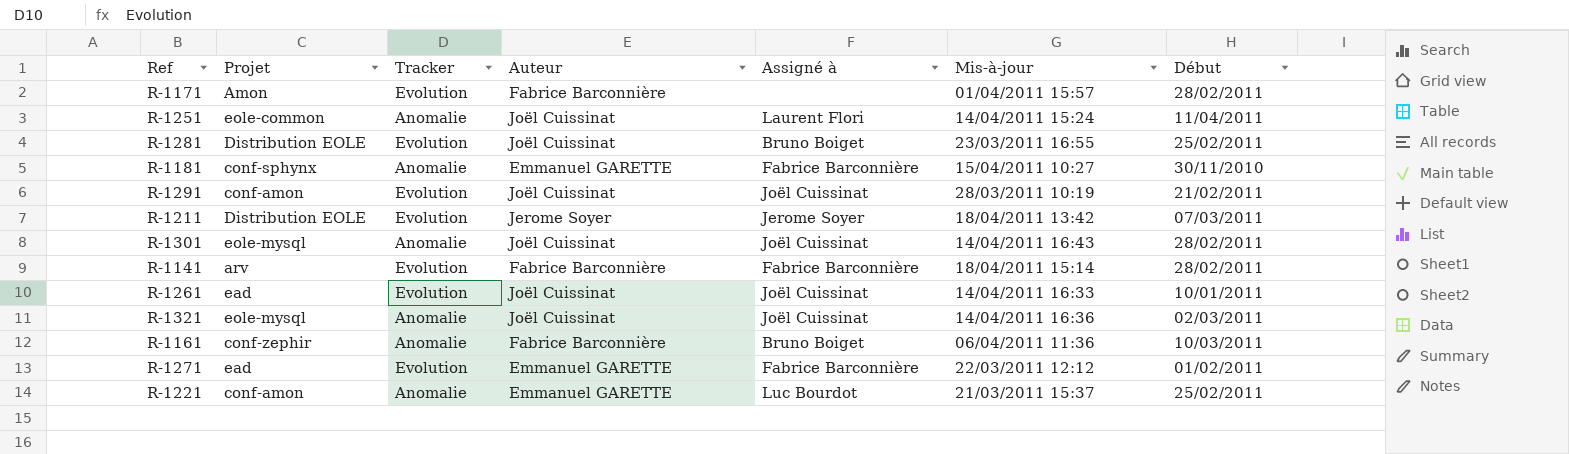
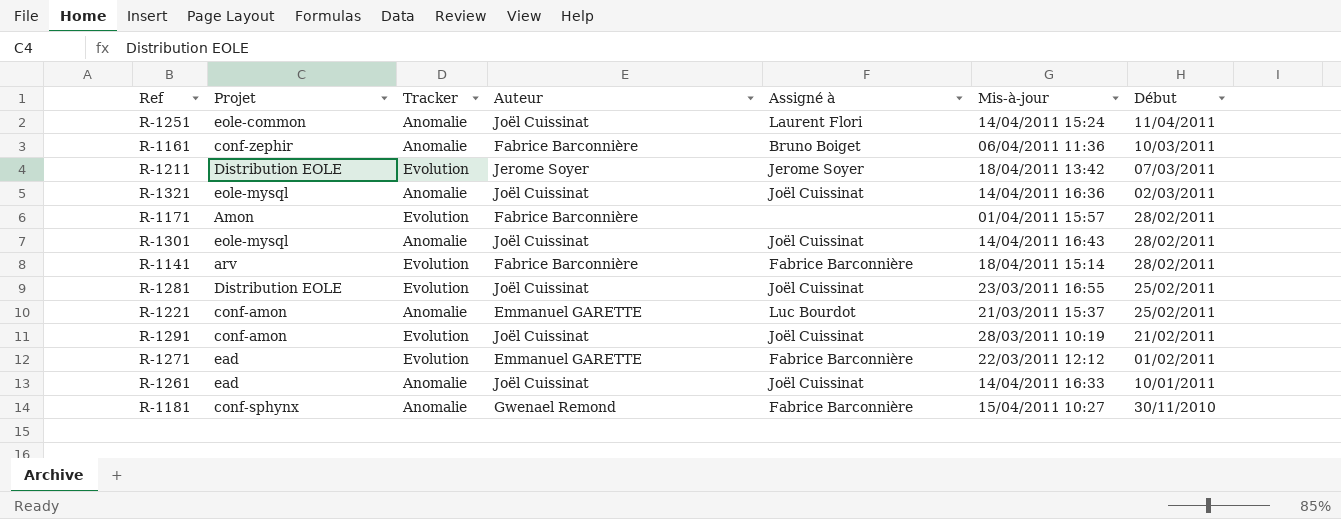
row order: none -> Début descending
R-1281 | Assigné à: Bruno Boiget -> Joël Cuissinat
R-1261 | Tracker: Evolution -> Anomalie
R-1181 | Auteur: Emmanuel GARETTE -> Gwenael Remond

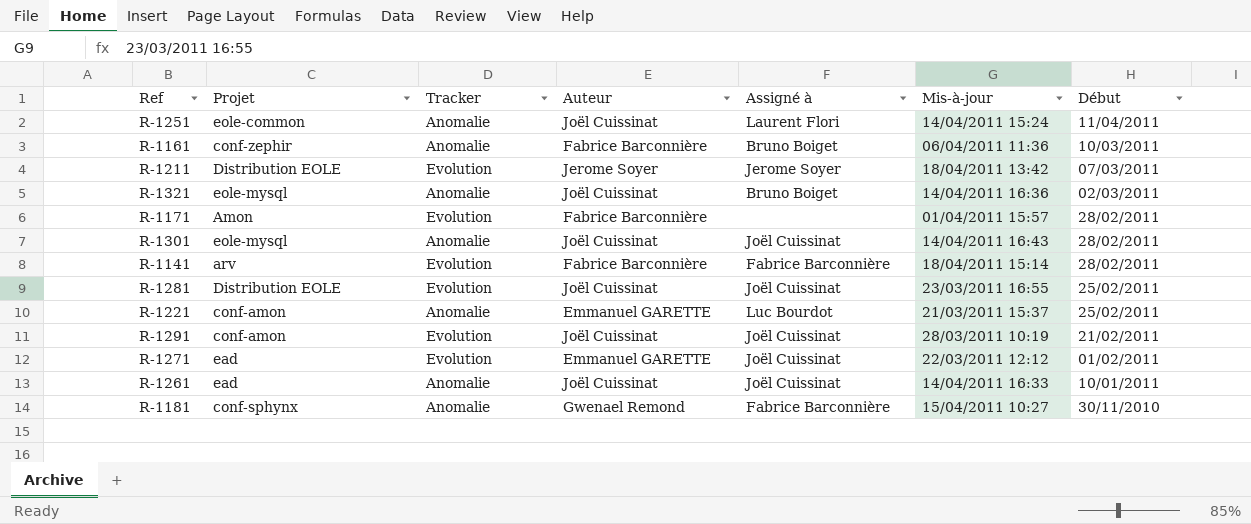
R-1321 | Assigné à: Joël Cuissinat -> Bruno Boiget
R-1271 | Assigné à: Fabrice Barconnière -> Joël Cuissinat

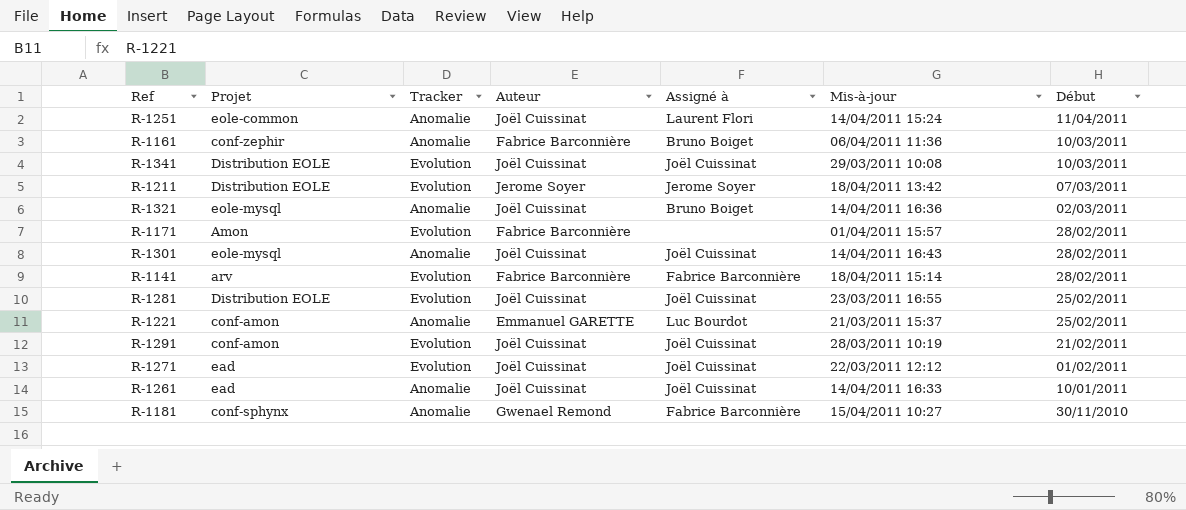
row R-1341: none -> Distribution EOLE | Evolution | Joël Cuissinat | Joël Cuissinat | 29/03/2011 10:08 | 10/03/2011
R-1271 | Auteur: Emmanuel GARETTE -> Joël Cuissinat

